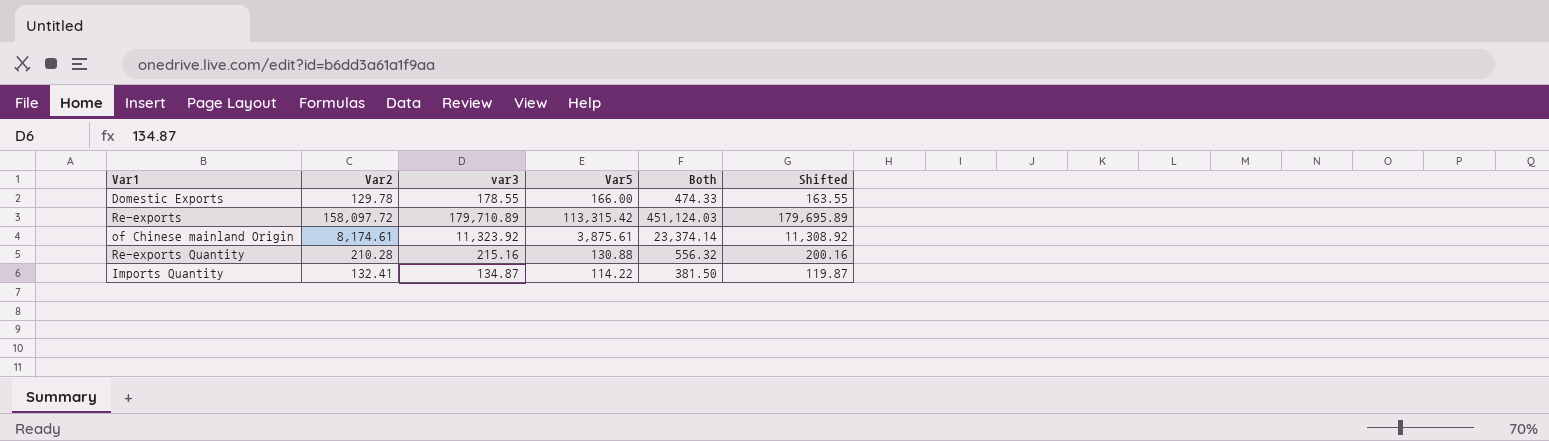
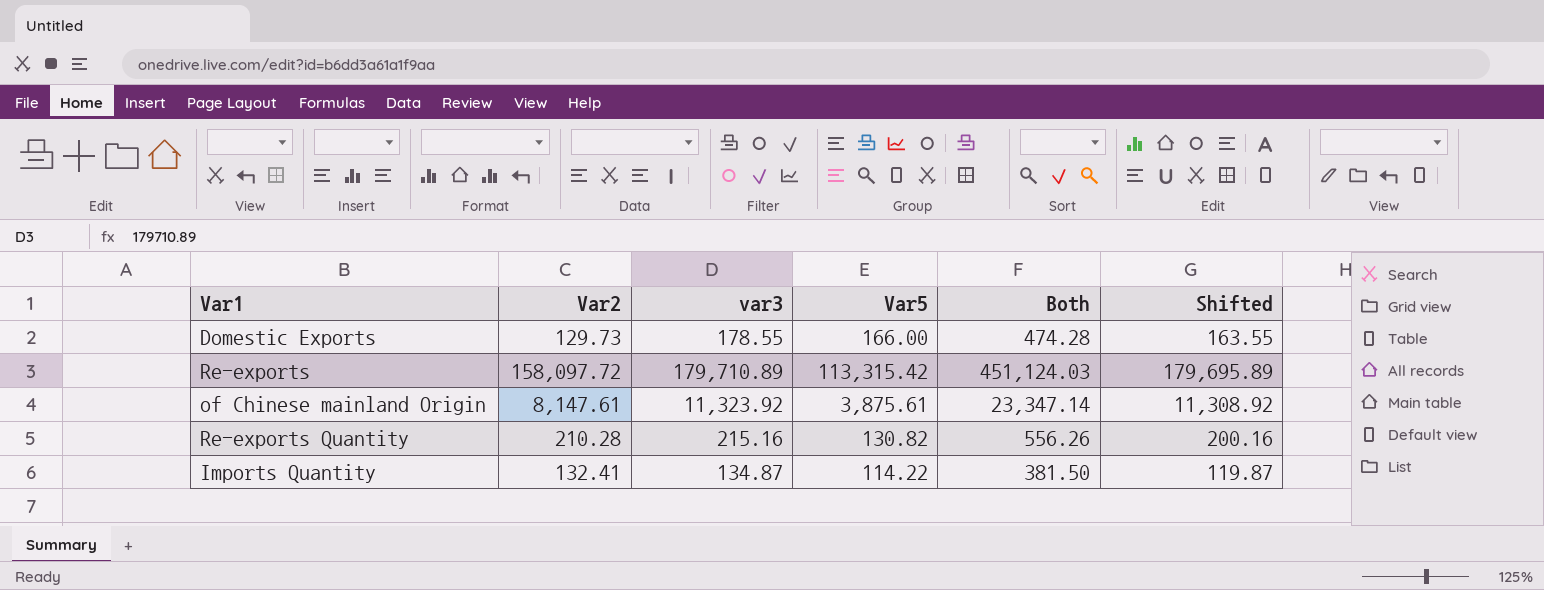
Domestic Exports | Var2: 129.78 -> 129.73
Domestic Exports | Both: 474.33 -> 474.28
of Chinese mainland Origin | Var2: 8,174.61 -> 8,147.61
of Chinese mainland Origin | Both: 23,374.14 -> 23,347.14
Re-exports Quantity | Var5: 130.88 -> 130.82
Re-exports Quantity | Both: 556.32 -> 556.26

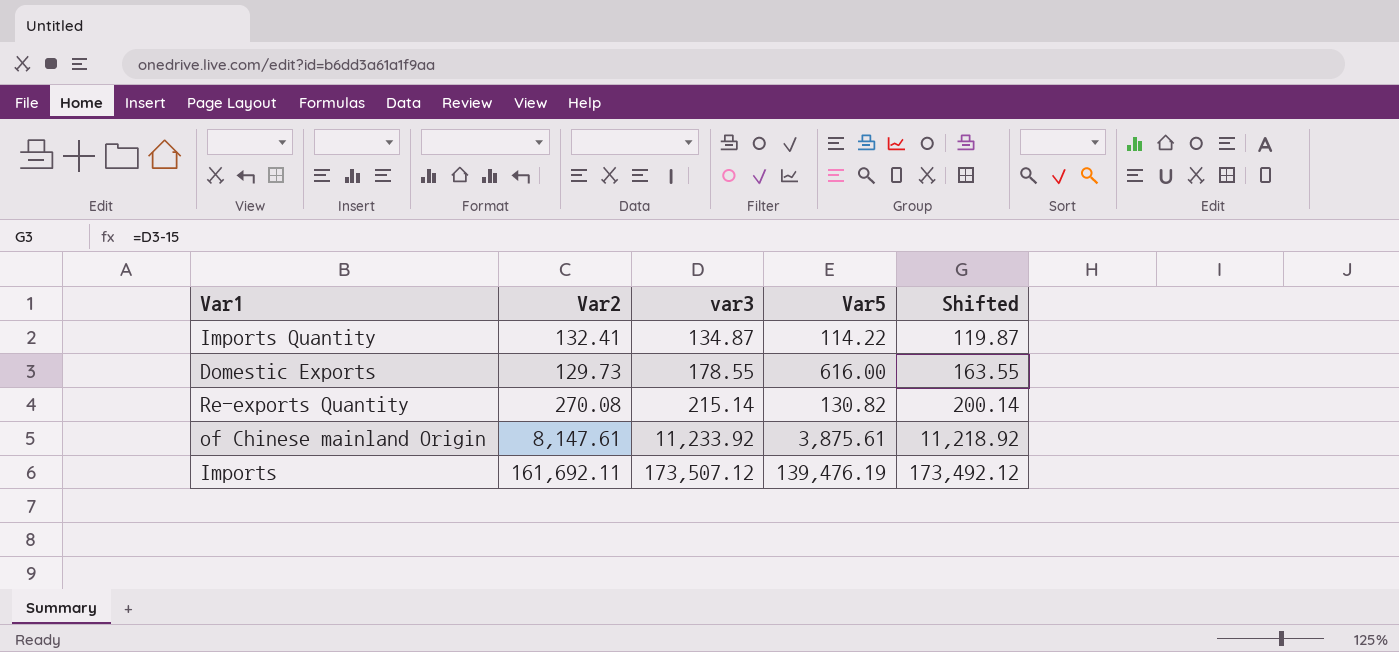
row order: none -> var3 ascending
column Both | formula: [Var2] + [var3] + [Var5] -> none
row Re-exports: 158,097.72 | 179,710.89 | 113,315.42 | 451,124.03 | 179,695.89 -> none
Domestic Exports | Var5: 166.00 -> 616.00
Re-exports Quantity | Var2: 210.28 -> 270.08
Re-exports Quantity | var3: 215.16 -> 215.14
Re-exports Quantity | Shifted: 200.16 -> 200.14
of Chinese mainland Origin | var3: 11,323.92 -> 11,233.92
of Chinese mainland Origin | Shifted: 11,308.92 -> 11,218.92
row Imports: none -> 161,692.11 | 173,507.12 | 139,476.19 | 173,492.12

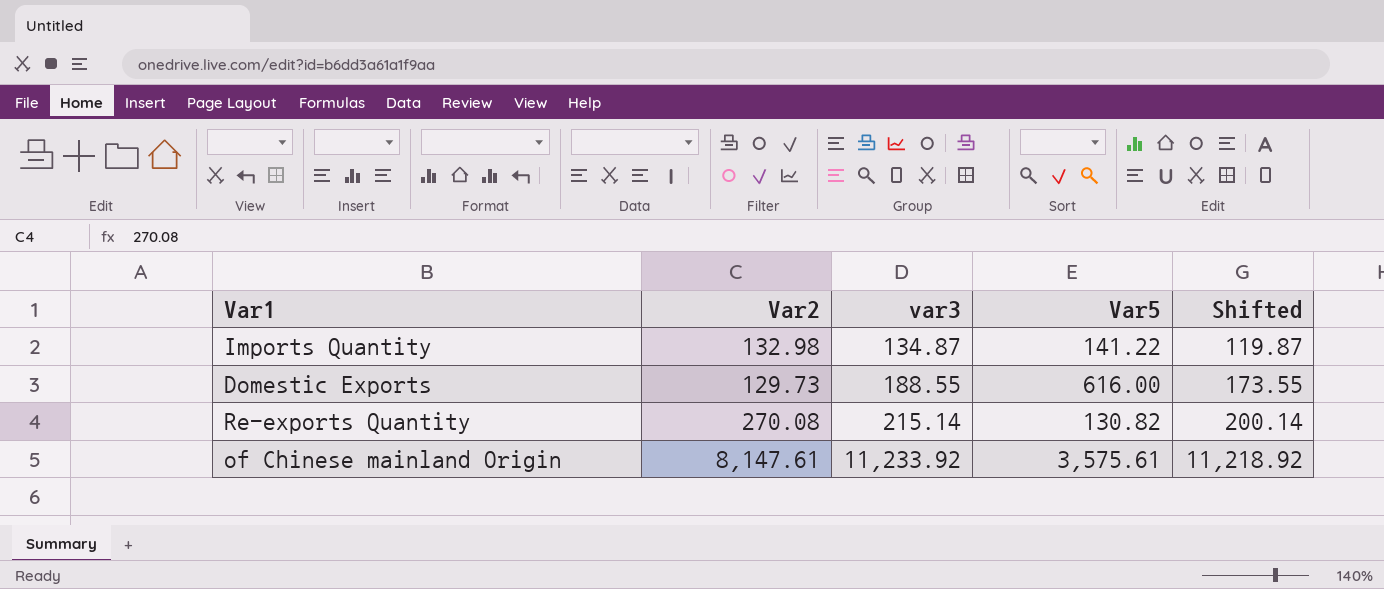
row Imports: 161,692.11 | 173,507.12 | 139,476.19 | 173,492.12 -> none
Imports Quantity | Var2: 132.41 -> 132.98
Imports Quantity | Var5: 114.22 -> 141.22
Domestic Exports | var3: 178.55 -> 188.55
Domestic Exports | Shifted: 163.55 -> 173.55
of Chinese mainland Origin | Var5: 3,875.61 -> 3,575.61

